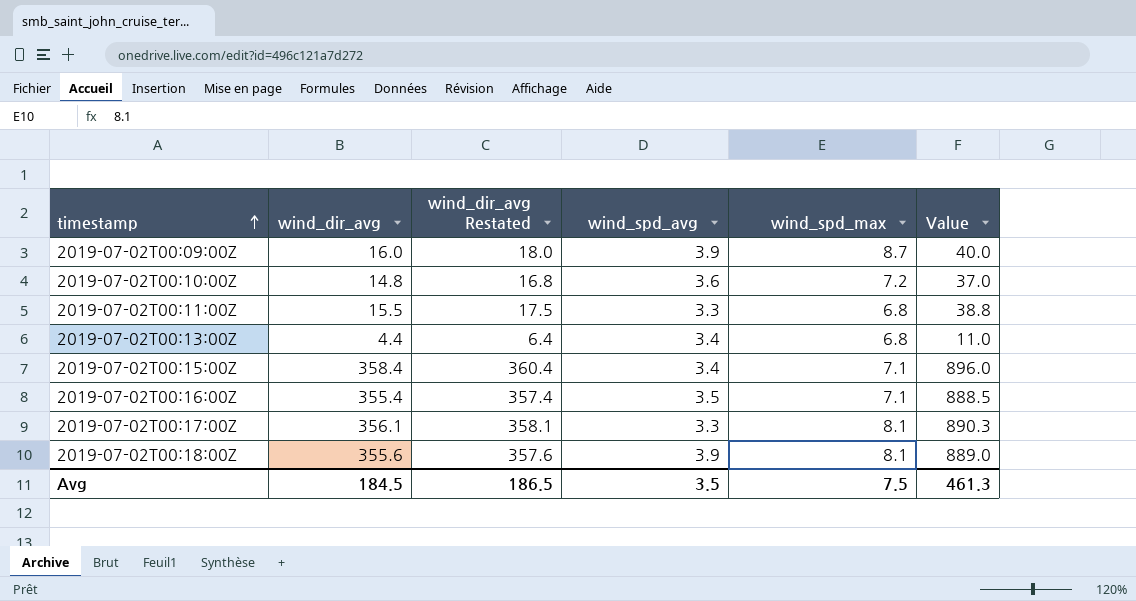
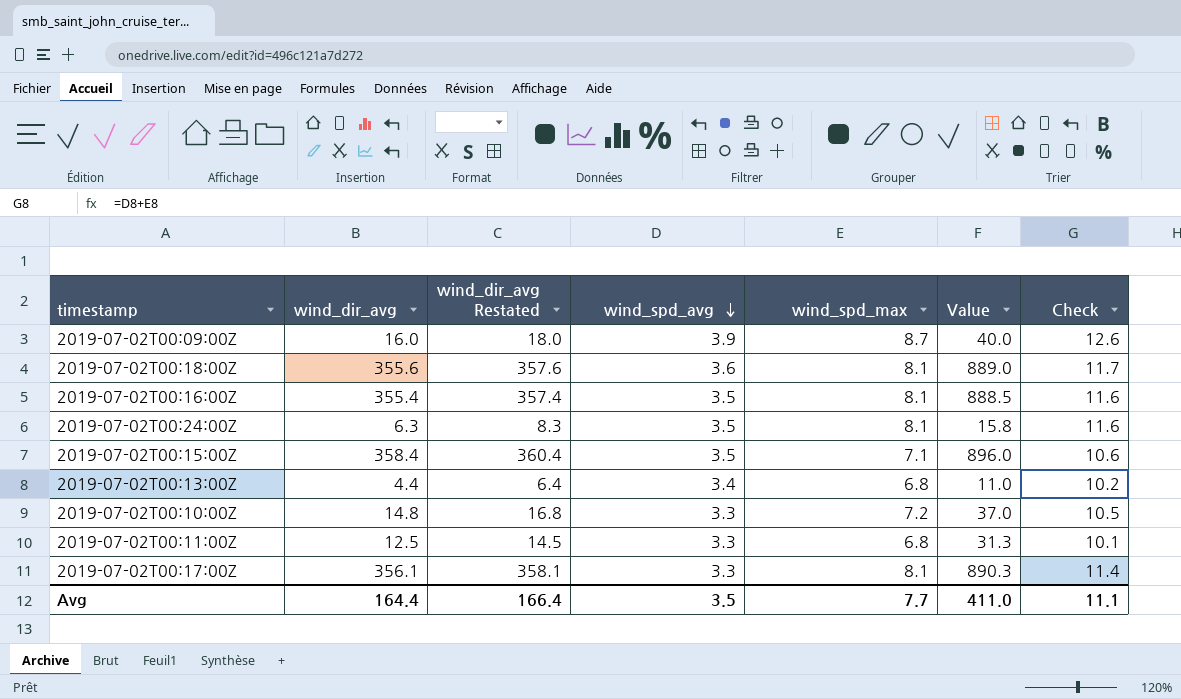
row order: timestamp ascending -> wind_spd_avg descending
column Check | formula: none -> [wind_spd_avg] + [wind_spd_max]
2019-07-02T00:18:00Z | wind_spd_avg: 3.9 -> 3.6
2019-07-02T00:16:00Z | wind_spd_max: 7.1 -> 8.1
row 2019-07-02T00:24:00Z: none -> 6.3 | 8.3 | 3.5 | 8.1 | 15.8 | 11.6
2019-07-02T00:15:00Z | wind_spd_avg: 3.4 -> 3.5
2019-07-02T00:10:00Z | wind_spd_avg: 3.6 -> 3.3
2019-07-02T00:11:00Z | wind_dir_avg: 15.5 -> 12.5
2019-07-02T00:11:00Z | wind_dir_avg Restated: 17.5 -> 14.5
2019-07-02T00:11:00Z | Value: 38.8 -> 31.3
Avg | wind_dir_avg: 184.5 -> 164.4
Avg | wind_dir_avg Restated: 186.5 -> 166.4
Avg | wind_spd_max: 7.5 -> 7.7
Avg | Value: 461.3 -> 411.0

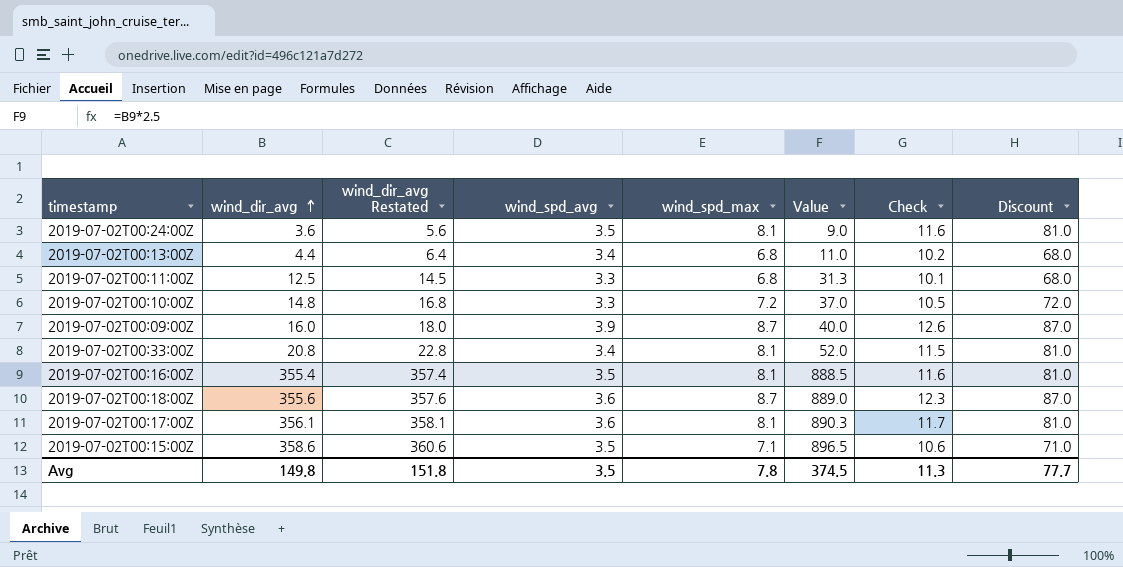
row order: wind_spd_avg descending -> wind_dir_avg ascending
column Discount | formula: none -> [wind_spd_max] * 10
2019-07-02T00:24:00Z | wind_dir_avg: 6.3 -> 3.6
2019-07-02T00:24:00Z | wind_dir_avg Restated: 8.3 -> 5.6
2019-07-02T00:24:00Z | Value: 15.8 -> 9.0
row 2019-07-02T00:33:00Z: none -> 20.8 | 22.8 | 3.4 | 8.1 | 52.0 | 11.5 | 81.0
2019-07-02T00:18:00Z | wind_spd_max: 8.1 -> 8.7
2019-07-02T00:18:00Z | Check: 11.7 -> 12.3
2019-07-02T00:17:00Z | wind_spd_avg: 3.3 -> 3.6
2019-07-02T00:17:00Z | Check: 11.4 -> 11.7
2019-07-02T00:15:00Z | wind_dir_avg: 358.4 -> 358.6
2019-07-02T00:15:00Z | wind_dir_avg Restated: 360.4 -> 360.6
2019-07-02T00:15:00Z | Value: 896.0 -> 896.5
Avg | wind_dir_avg: 164.4 -> 149.8
Avg | wind_dir_avg Restated: 166.4 -> 151.8
Avg | wind_spd_max: 7.7 -> 7.8
Avg | Value: 411.0 -> 374.5
Avg | Check: 11.1 -> 11.3

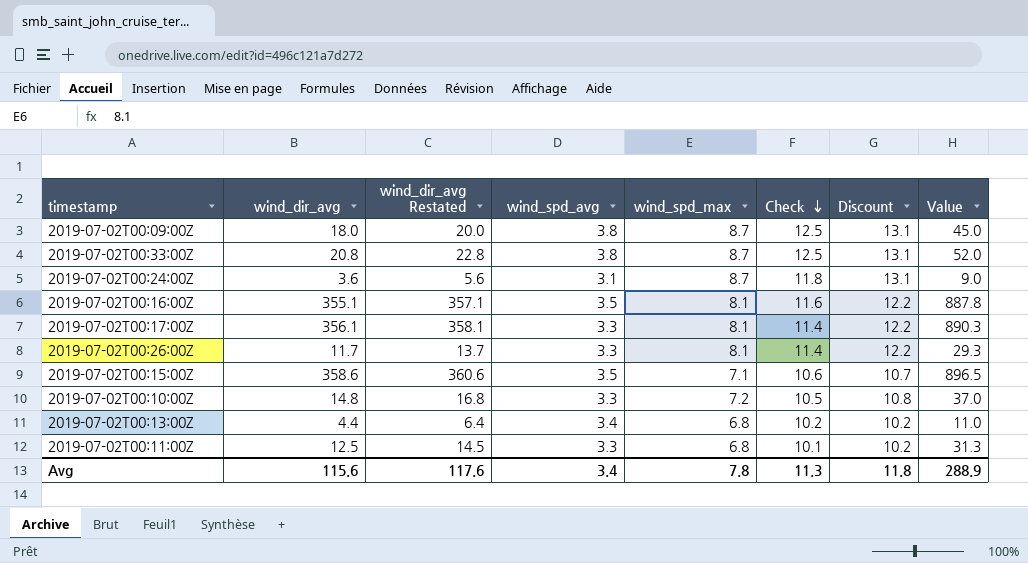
row order: wind_dir_avg ascending -> Check descending
column Discount | formula: [wind_spd_max] * 10 -> [wind_spd_max] * 1.5
column Value | position: 6 -> 8
row 2019-07-02T00:18:00Z: 355.6 | 357.6 | 3.6 | 8.7 | 889.0 | 12.3 | 87.0 -> none
2019-07-02T00:09:00Z | wind_dir_avg: 16.0 -> 18.0
2019-07-02T00:09:00Z | wind_dir_avg Restated: 18.0 -> 20.0
2019-07-02T00:09:00Z | wind_spd_avg: 3.9 -> 3.8
2019-07-02T00:09:00Z | Check: 12.6 -> 12.5
2019-07-02T00:09:00Z | Value: 40.0 -> 45.0
2019-07-02T00:33:00Z | wind_spd_avg: 3.4 -> 3.8
2019-07-02T00:33:00Z | wind_spd_max: 8.1 -> 8.7
2019-07-02T00:33:00Z | Check: 11.5 -> 12.5
2019-07-02T00:24:00Z | wind_spd_avg: 3.5 -> 3.1
2019-07-02T00:24:00Z | wind_spd_max: 8.1 -> 8.7
2019-07-02T00:24:00Z | Check: 11.6 -> 11.8
2019-07-02T00:16:00Z | wind_dir_avg: 355.4 -> 355.1
2019-07-02T00:16:00Z | wind_dir_avg Restated: 357.4 -> 357.1
2019-07-02T00:16:00Z | Value: 888.5 -> 887.8
2019-07-02T00:17:00Z | wind_spd_avg: 3.6 -> 3.3
2019-07-02T00:17:00Z | Check: 11.7 -> 11.4
row 2019-07-02T00:26:00Z: none -> 11.7 | 13.7 | 3.3 | 8.1 | 11.4 | 12.2 | 29.3
Avg | wind_dir_avg: 149.8 -> 115.6
Avg | wind_dir_avg Restated: 151.8 -> 117.6
Avg | wind_spd_avg: 3.5 -> 3.4
Avg | Discount: 77.7 -> 11.8
Avg | Value: 374.5 -> 288.9

